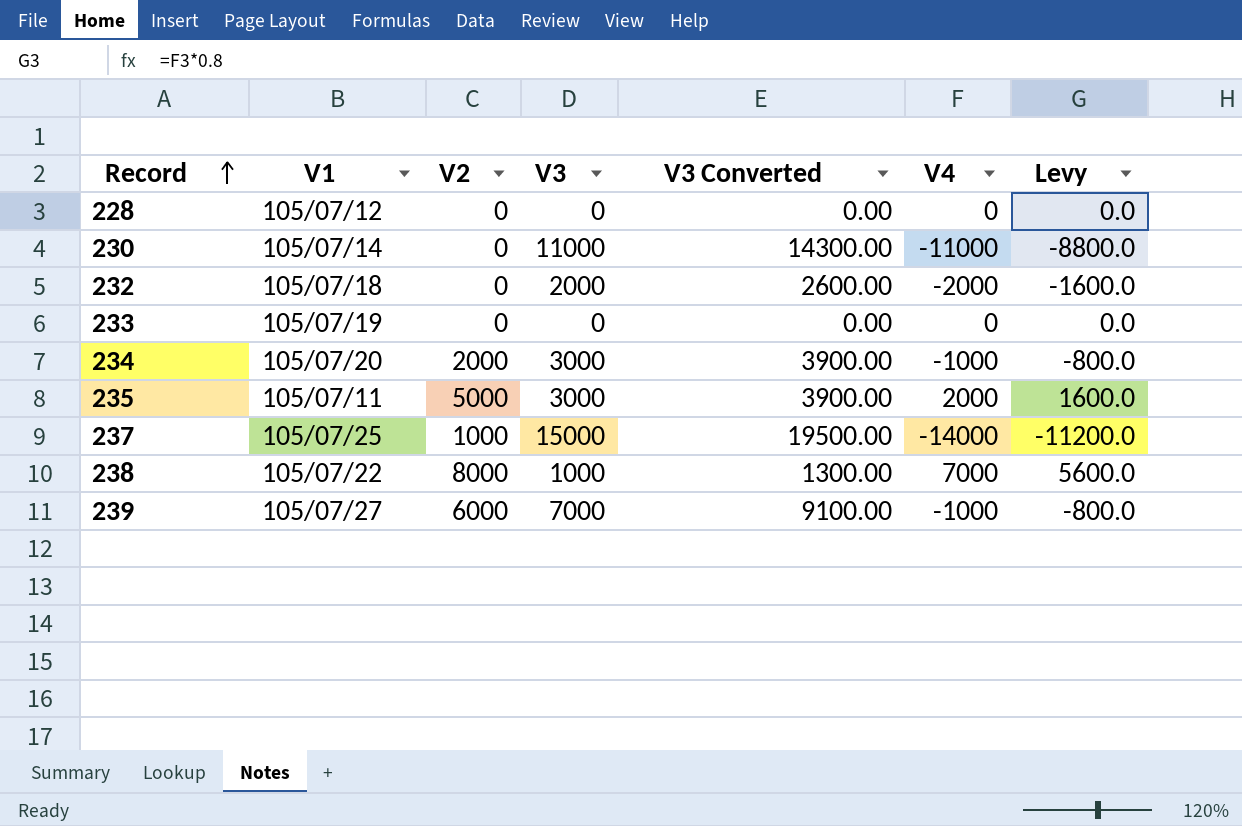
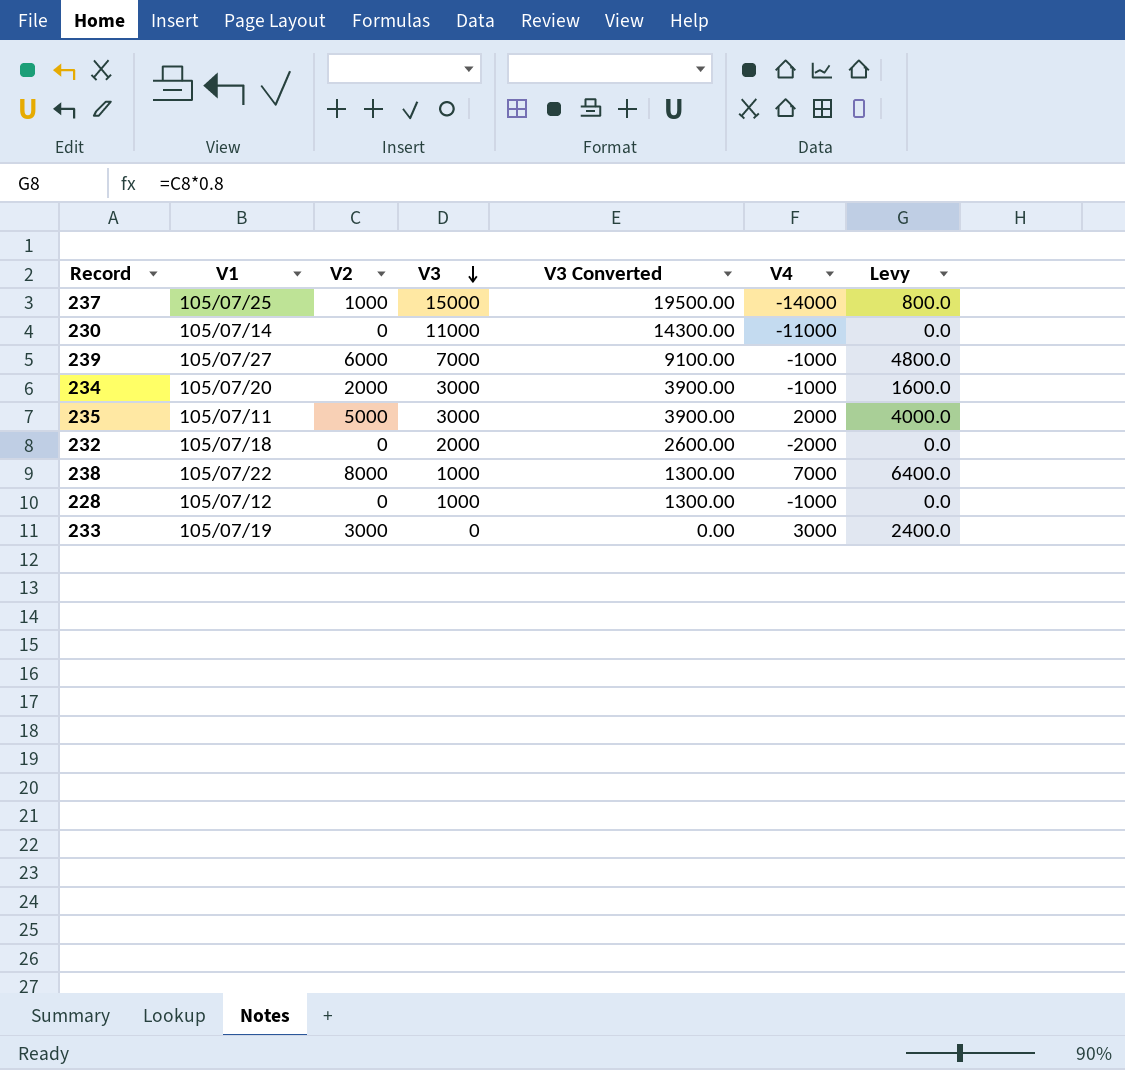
row order: Record ascending -> V3 descending
column Levy | formula: [V4] * 0.8 -> [V2] * 0.8
228 | V3: 0 -> 1000
228 | V3 Converted: 0.00 -> 1300.00
228 | V4: 0 -> -1000
233 | V2: 0 -> 3000
233 | V4: 0 -> 3000

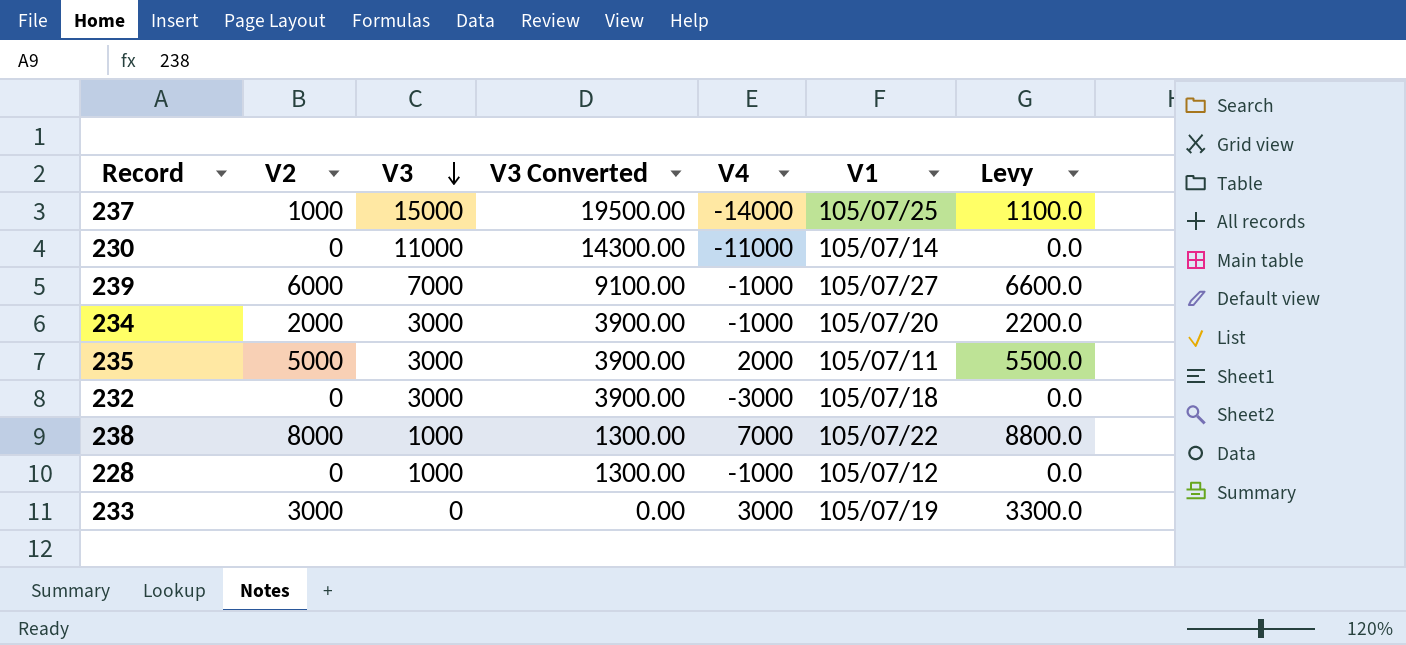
column V1 | position: 2 -> 6
column Levy | formula: [V2] * 0.8 -> [V2] * 1.1
232 | V3: 2000 -> 3000
232 | V3 Converted: 2600.00 -> 3900.00
232 | V4: -2000 -> -3000

